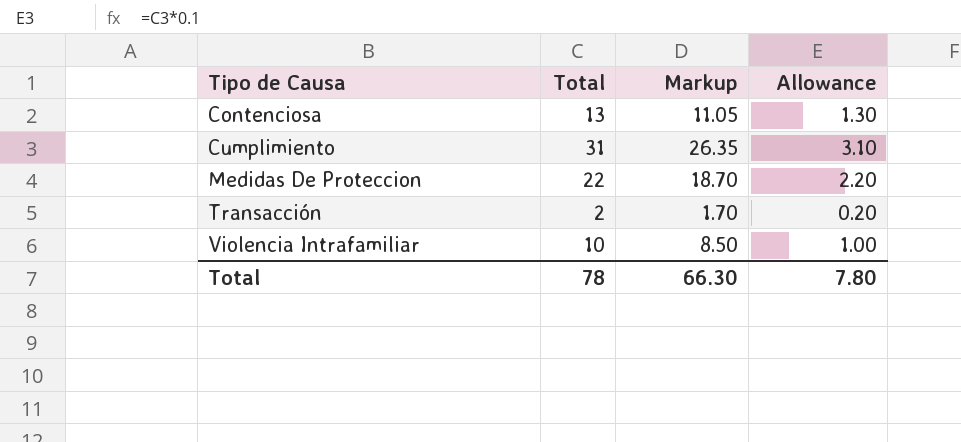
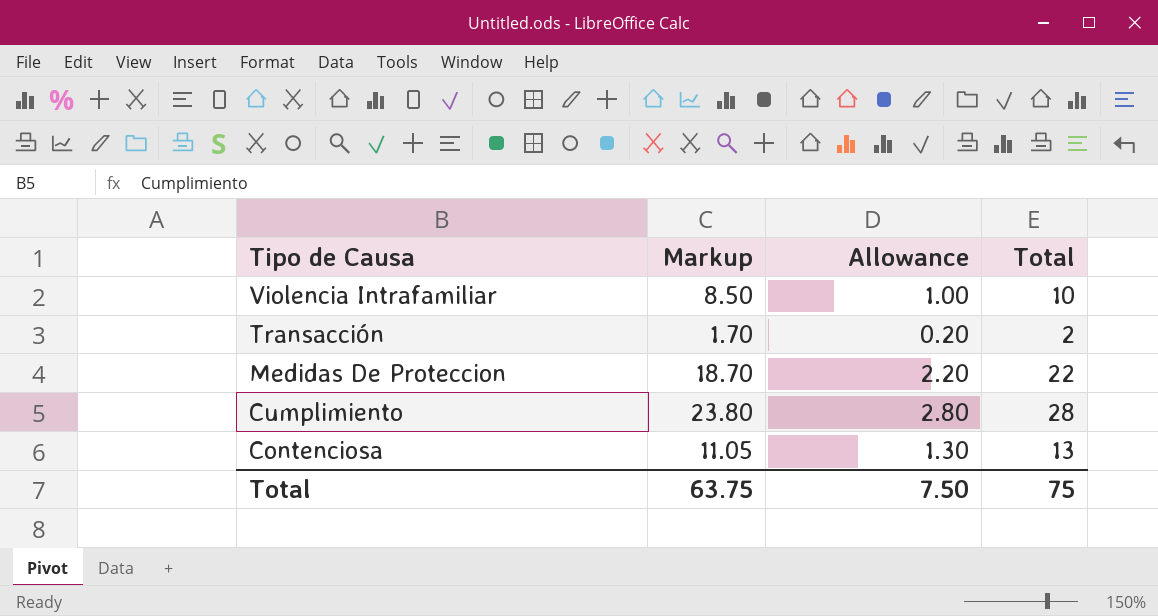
row order: Tipo de Causa ascending -> Tipo de Causa descending
column Total | position: 2 -> 4
Cumplimiento | Markup: 26.35 -> 23.80
Cumplimiento | Allowance: 3.10 -> 2.80
Cumplimiento | Total: 31 -> 28
Total | Markup: 66.30 -> 63.75
Total | Allowance: 7.80 -> 7.50
Total | Total: 78 -> 75

